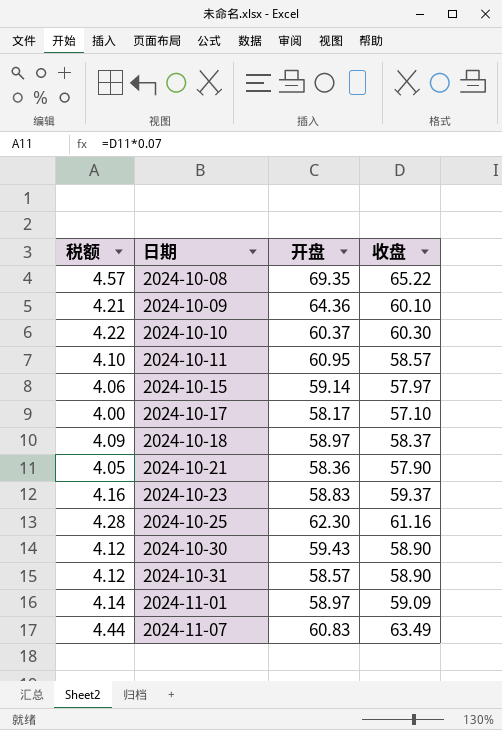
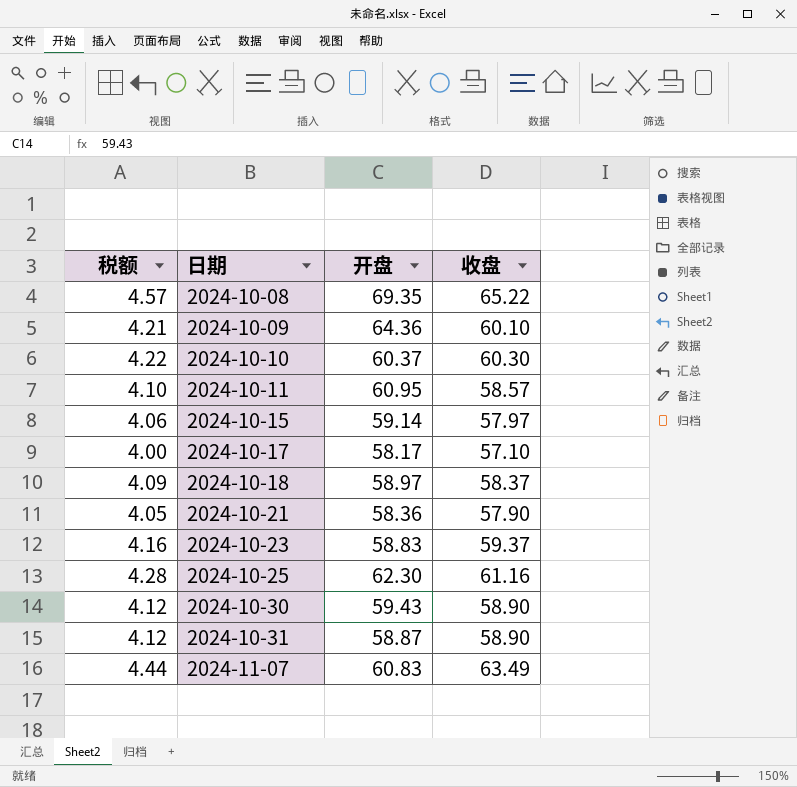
row 2024-11-01: 4.14 | 58.97 | 59.09 -> none
2024-10-31 | 开盘: 58.57 -> 58.87

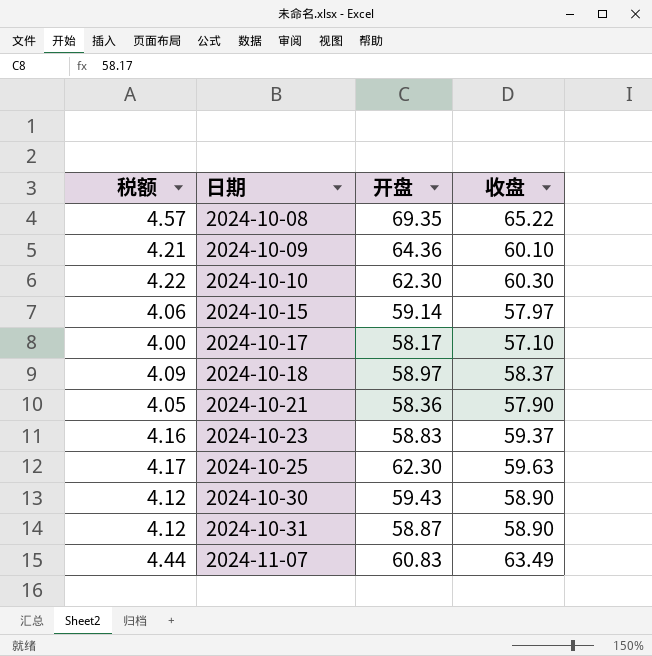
row 2024-10-11: 4.10 | 60.95 | 58.57 -> none
2024-10-10 | 开盘: 60.37 -> 62.30
2024-10-25 | 税额: 4.28 -> 4.17
2024-10-25 | 收盘: 61.16 -> 59.63

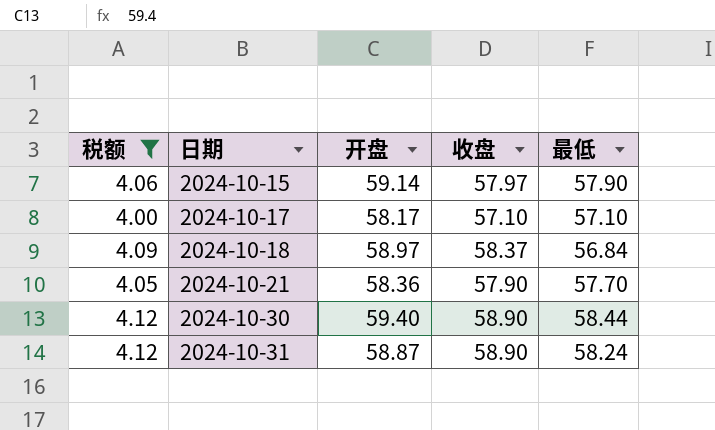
filter: none -> 税额 <= 4.12
column 最低 | position: none -> 5
2024-10-30 | 开盘: 59.43 -> 59.40

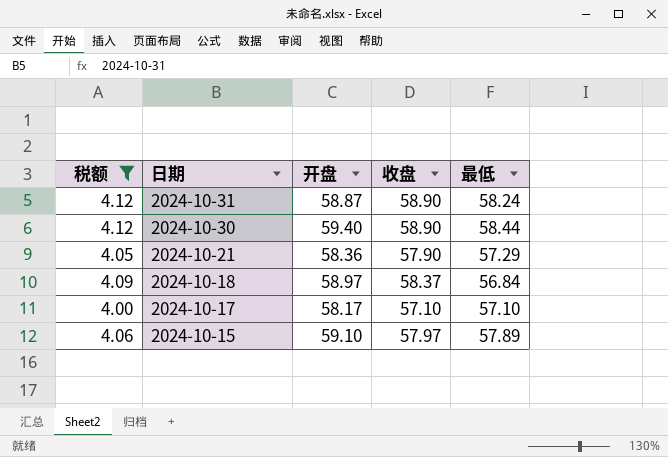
row order: 日期 ascending -> 日期 descending
2024-10-21 | 最低: 57.70 -> 57.29
2024-10-15 | 开盘: 59.14 -> 59.10
2024-10-15 | 最低: 57.90 -> 57.89

